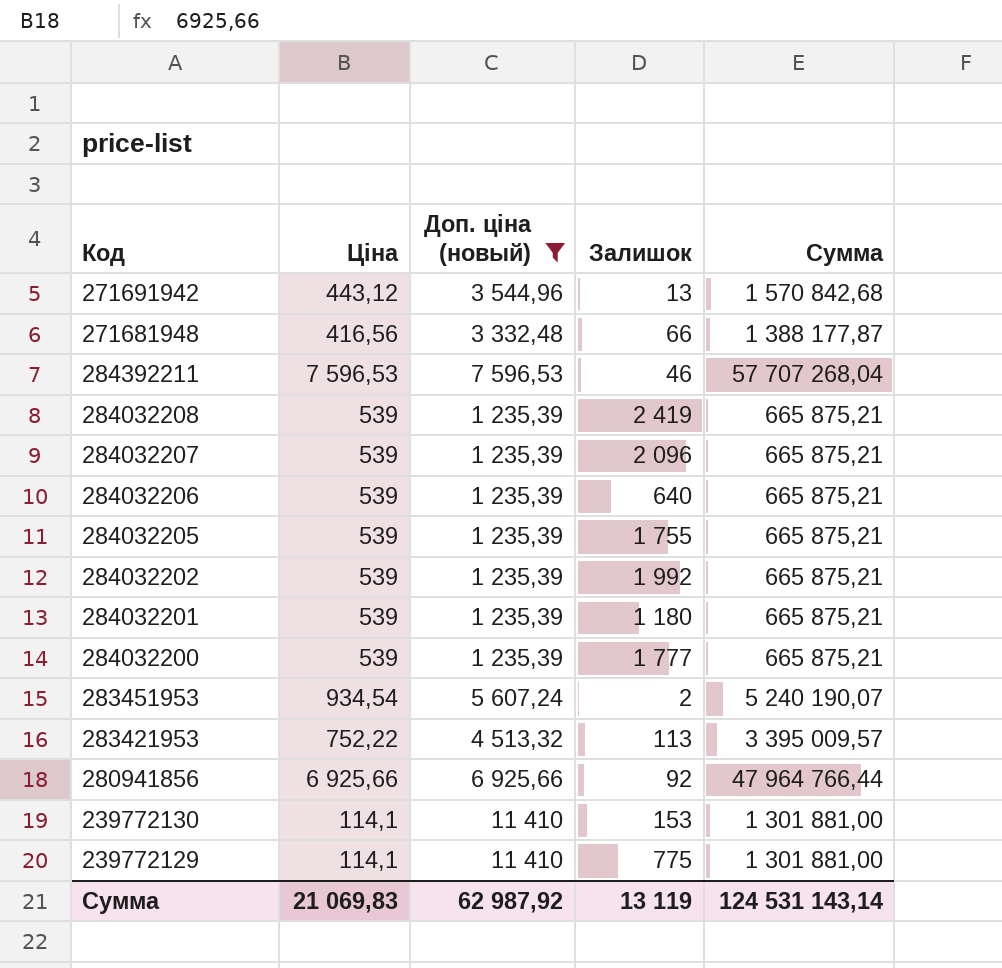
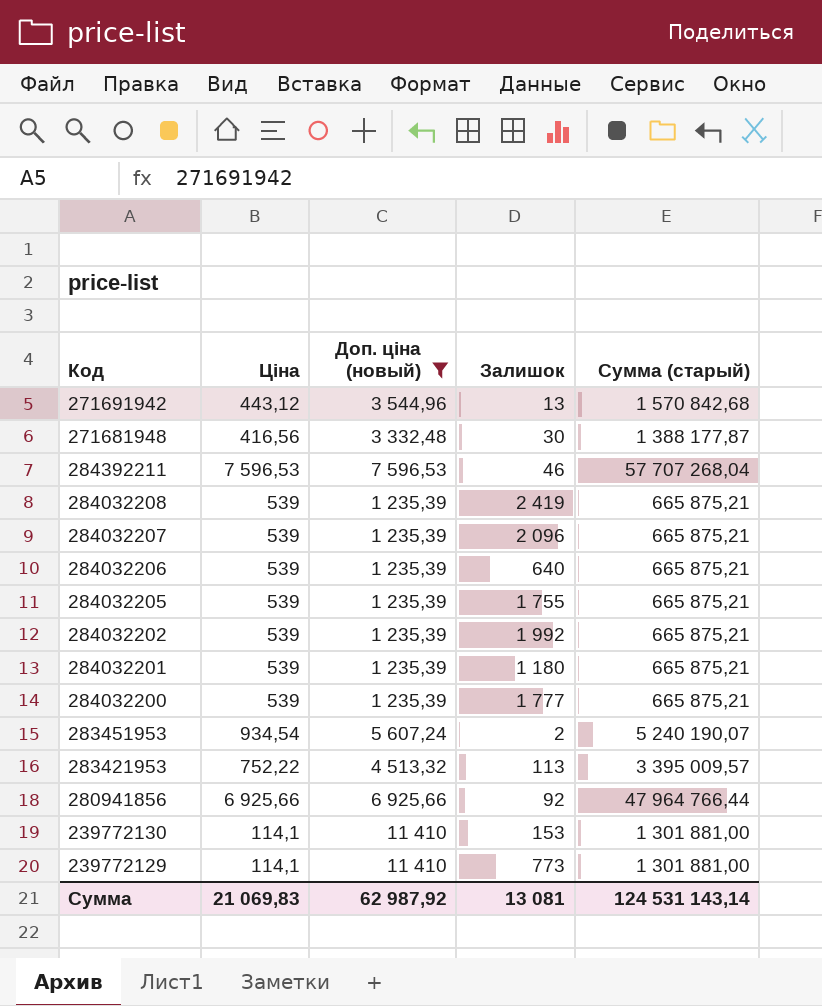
column name: Сумма -> Сумма (старый)
271681948 | Залишок: 66 -> 30
239772129 | Залишок: 775 -> 773
Сумма | Залишок: 13 119 -> 13 081

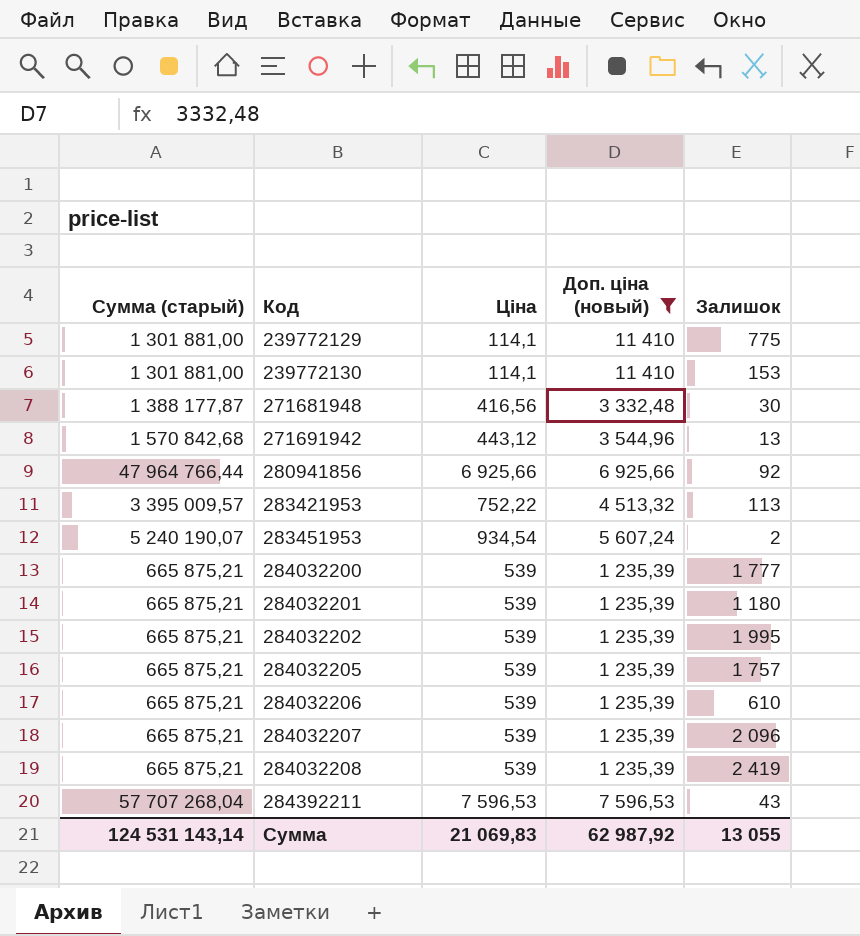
row order: none -> Код ascending
column Сумма (старый) | position: 5 -> 1
239772129 | Залишок: 773 -> 775
284032202 | Залишок: 1 992 -> 1 995
284032205 | Залишок: 1 755 -> 1 757
284032206 | Залишок: 640 -> 610
284392211 | Залишок: 46 -> 43
Сумма | Залишок: 13 081 -> 13 055

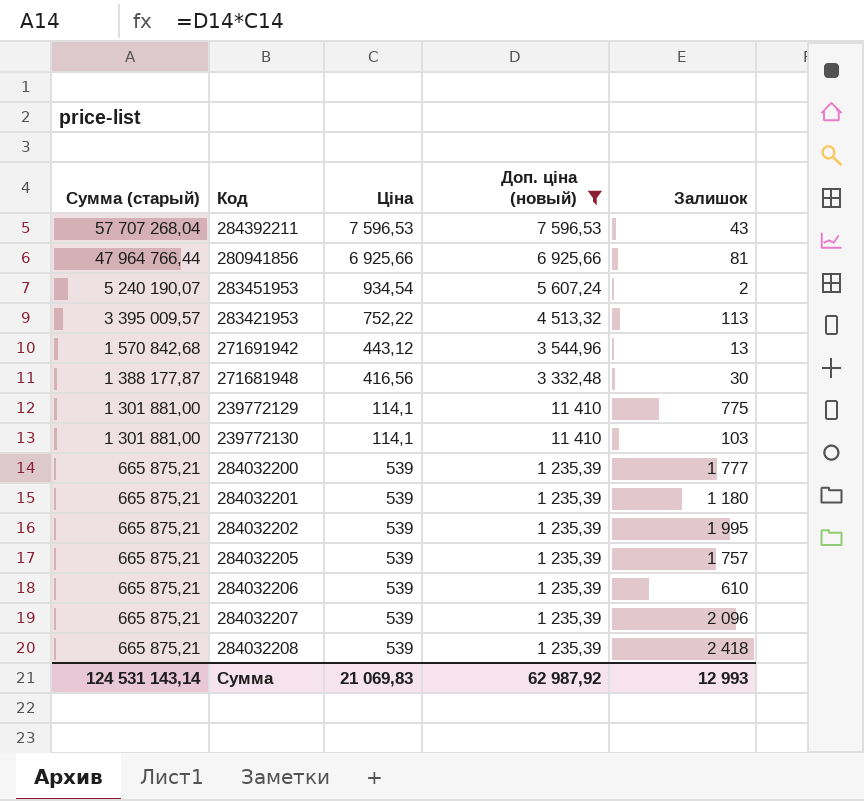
row order: Код ascending -> Сумма (старый) descending
280941856 | Залишок: 92 -> 81
239772130 | Залишок: 153 -> 103
284032208 | Залишок: 2 419 -> 2 418
Сумма | Залишок: 13 055 -> 12 993

